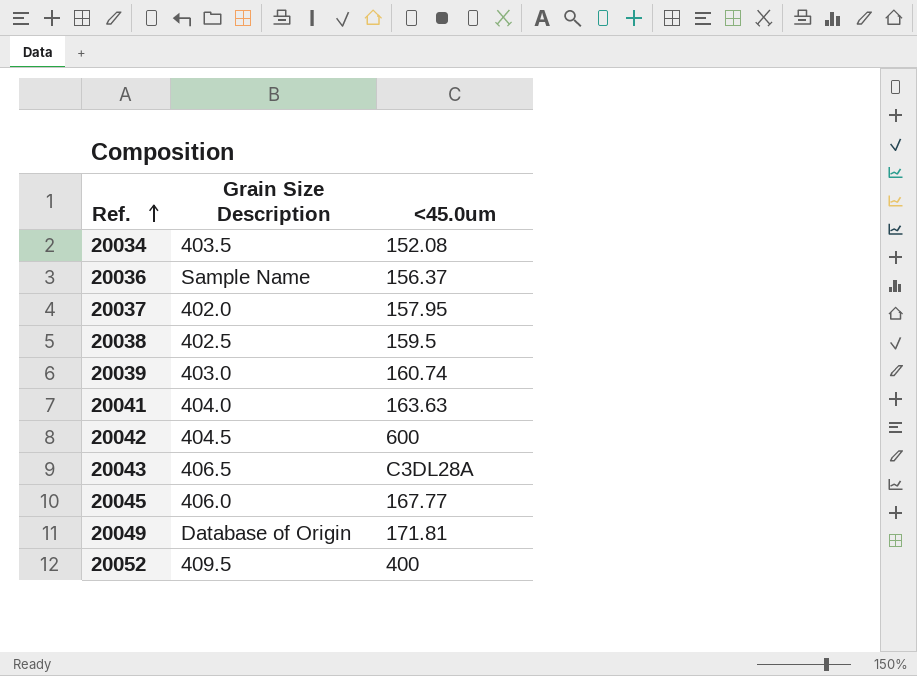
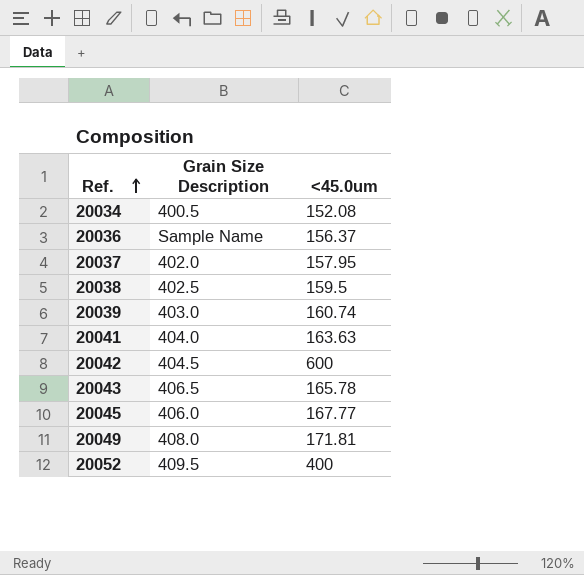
20034 | Grain Size Description: 403.5 -> 400.5
20043 | <45.0um: C3DL28A -> 165.78
20049 | Grain Size Description: Database of Origin -> 408.0

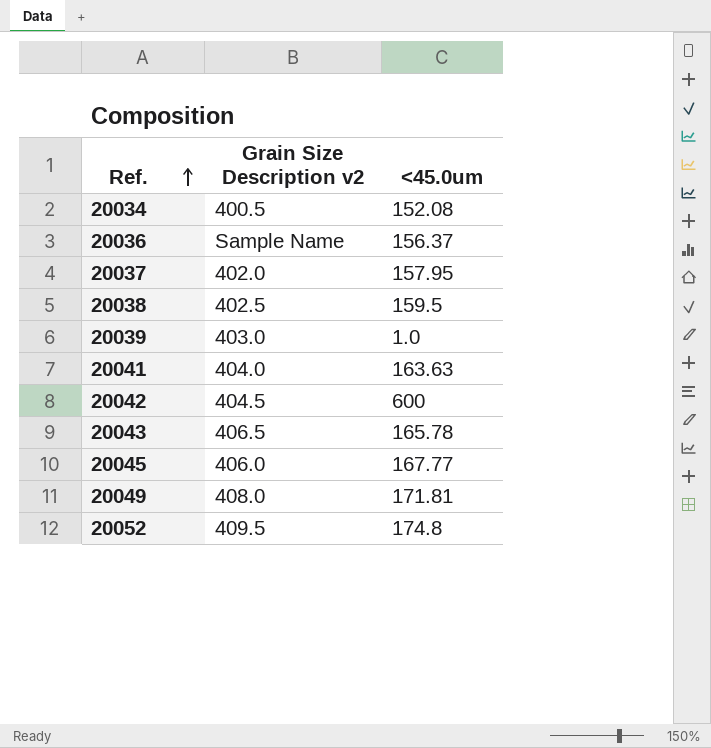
column name: Grain Size Description -> Grain Size Description v2
20039 | <45.0um: 160.74 -> 1.0
20052 | <45.0um: 400 -> 174.8

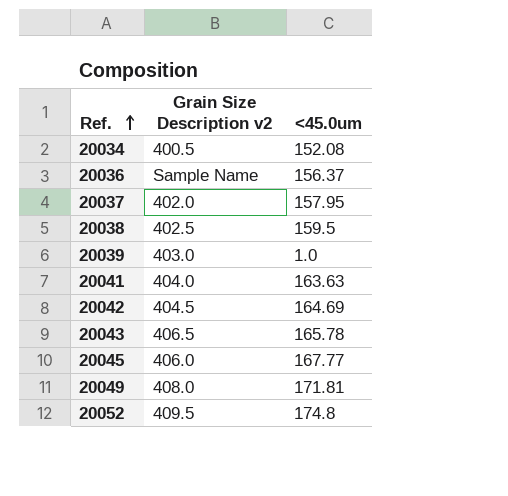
20042 | <45.0um: 600 -> 164.69

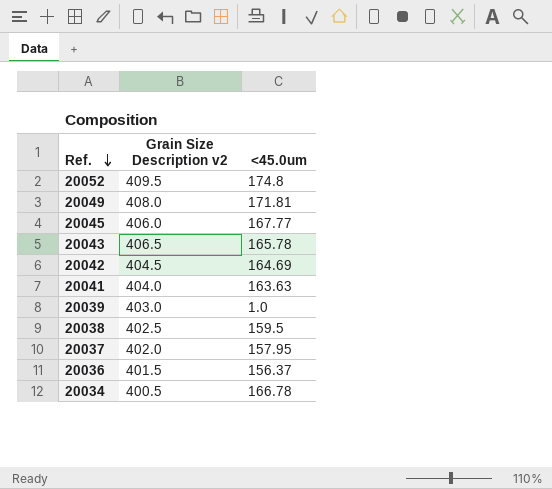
row order: Ref. ascending -> Ref. descending
20036 | Grain Size Description v2: Sample Name -> 401.5
20034 | <45.0um: 152.08 -> 166.78

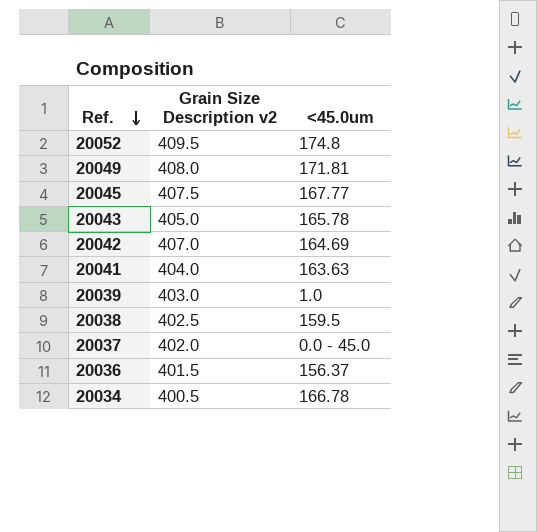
20045 | Grain Size Description v2: 406.0 -> 407.5
20043 | Grain Size Description v2: 406.5 -> 405.0
20042 | Grain Size Description v2: 404.5 -> 407.0
20037 | <45.0um: 157.95 -> 0.0 - 45.0

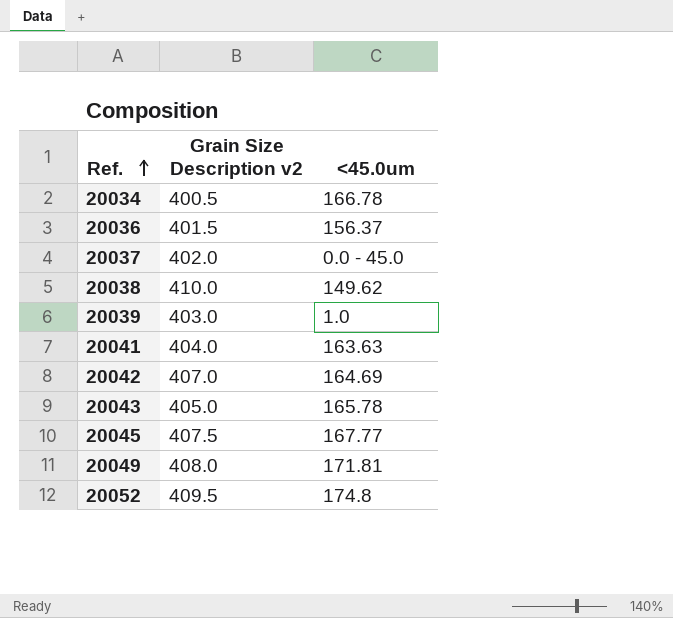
row order: Ref. descending -> Ref. ascending
20038 | Grain Size Description v2: 402.5 -> 410.0
20038 | <45.0um: 159.5 -> 149.62

